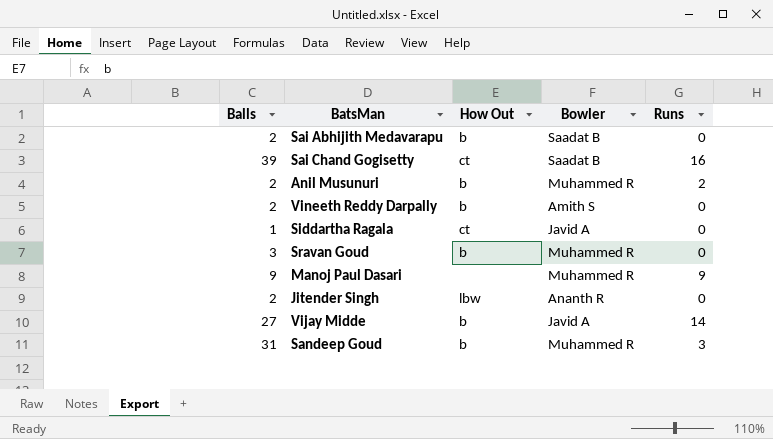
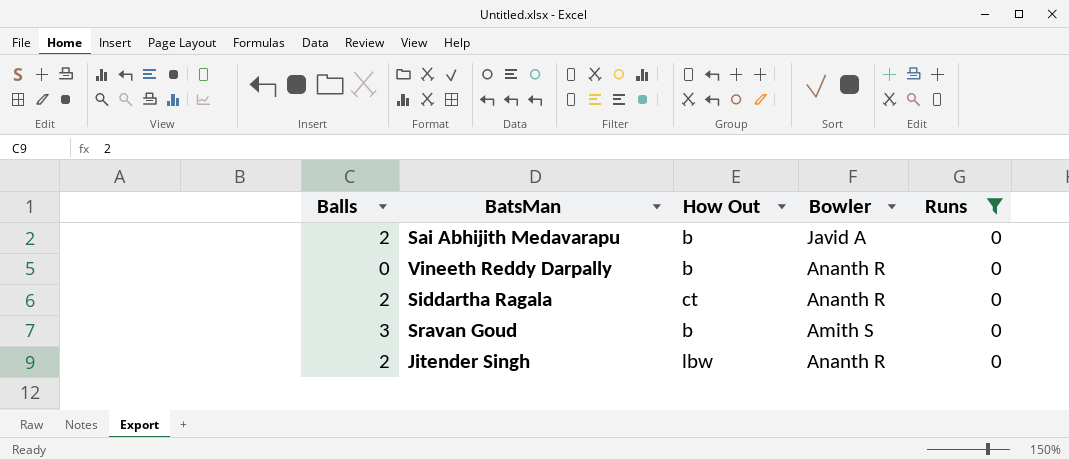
filter: none -> Runs = 0
Sai Abhijith Medavarapu | Bowler: Saadat B -> Javid A
Vineeth Reddy Darpally | Balls: 2 -> 0
Vineeth Reddy Darpally | Bowler: Amith S -> Ananth R
Siddartha Ragala | Balls: 1 -> 2
Siddartha Ragala | Bowler: Javid A -> Ananth R
Sravan Goud | Bowler: Muhammed R -> Amith S

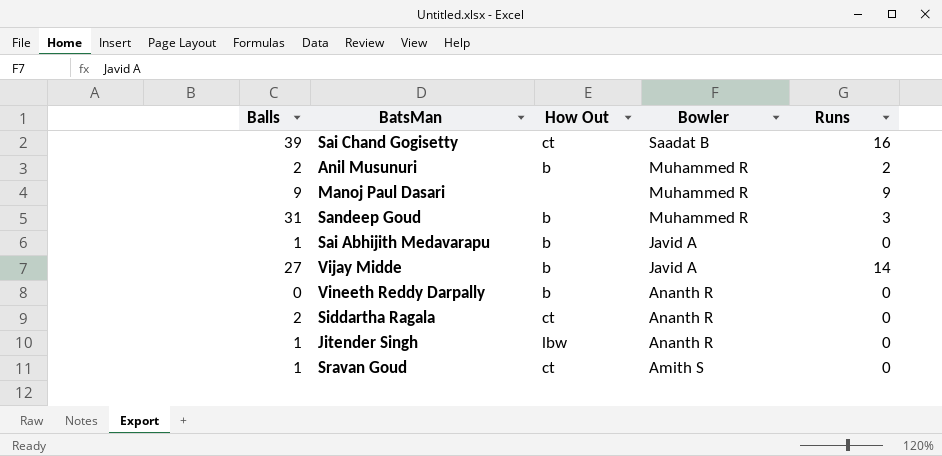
filter: Runs = 0 -> none
row order: none -> Bowler descending
Sai Abhijith Medavarapu | Balls: 2 -> 1
Jitender Singh | Balls: 2 -> 1
Sravan Goud | Balls: 3 -> 1
Sravan Goud | How Out: b -> ct

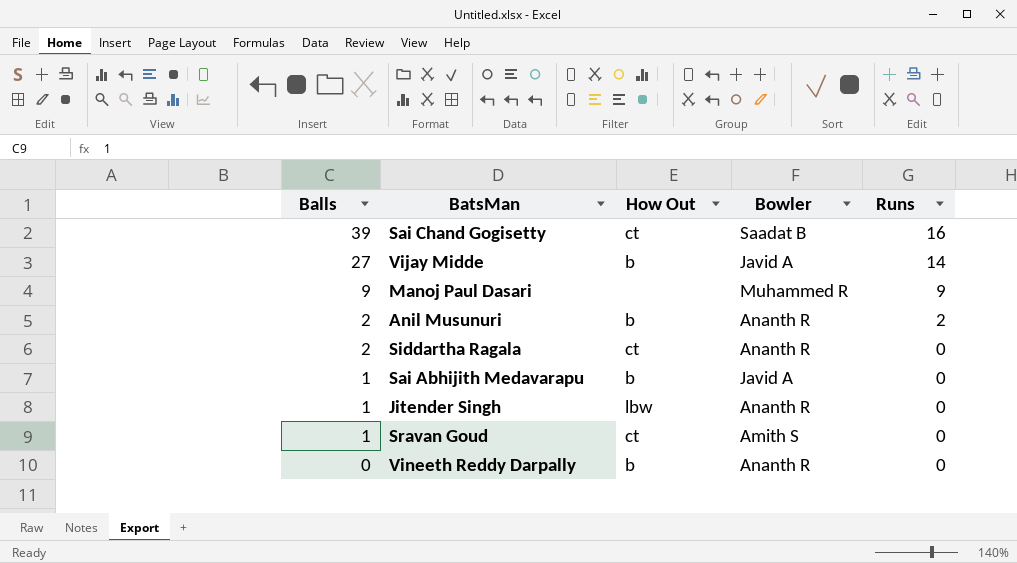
row order: Bowler descending -> Balls descending
row Sandeep Goud: 31 | b | Muhammed R | 3 -> none
Anil Musunuri | Bowler: Muhammed R -> Ananth R

